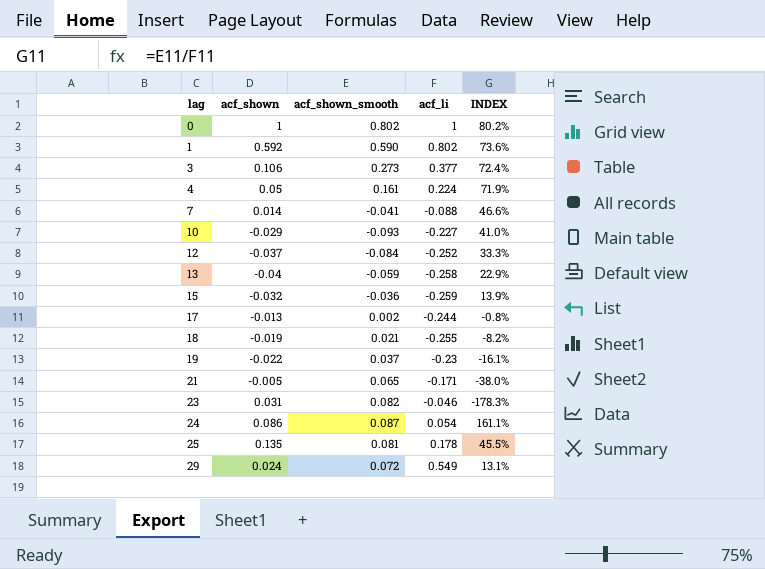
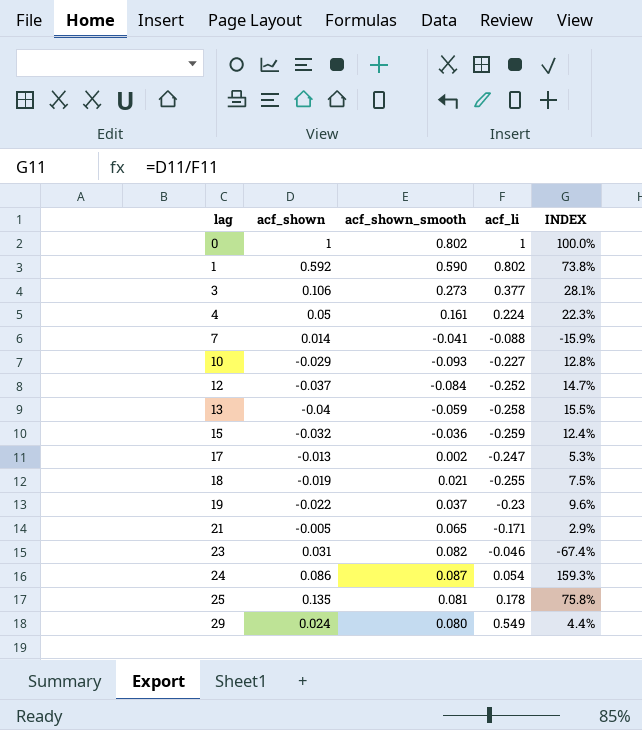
column INDEX | formula: [acf_shown_smooth] / [acf_li] -> [acf_shown] / [acf_li]
17 | acf_li: -0.244 -> -0.247
29 | acf_shown_smooth: 0.072 -> 0.080

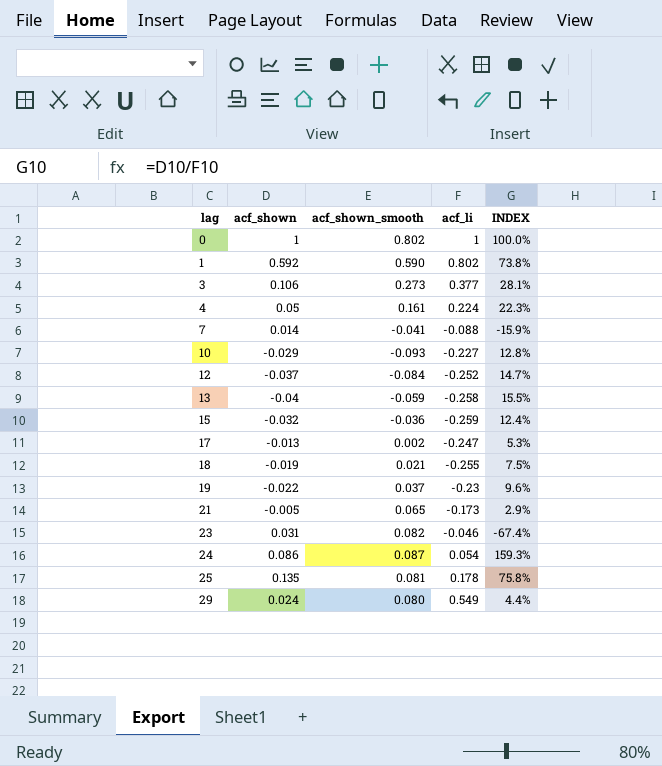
21 | acf_li: -0.171 -> -0.173

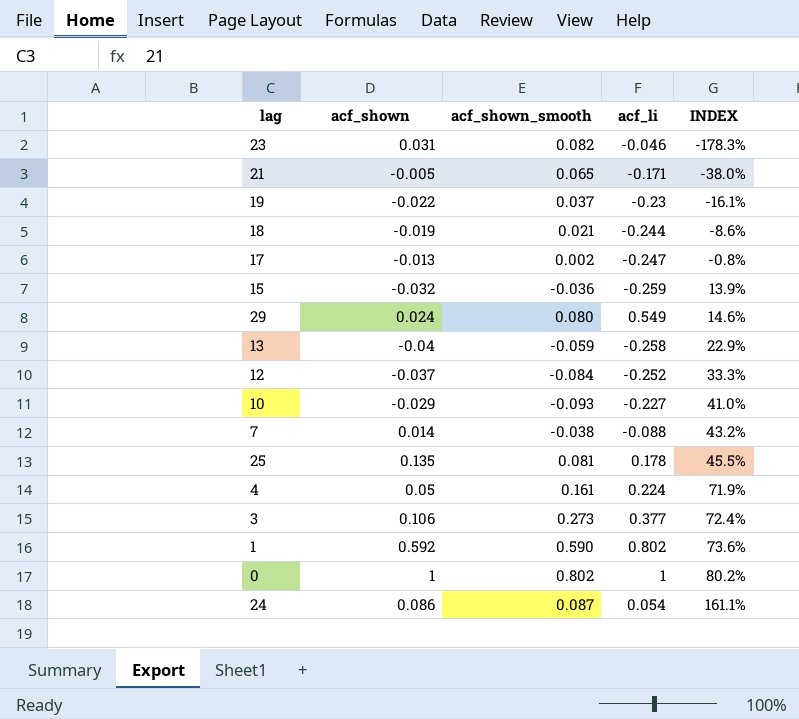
row order: lag ascending -> INDEX ascending
column INDEX | formula: [acf_shown] / [acf_li] -> [acf_shown_smooth] / [acf_li]
21 | acf_li: -0.173 -> -0.171
18 | acf_li: -0.255 -> -0.244
7 | acf_shown_smooth: -0.041 -> -0.038

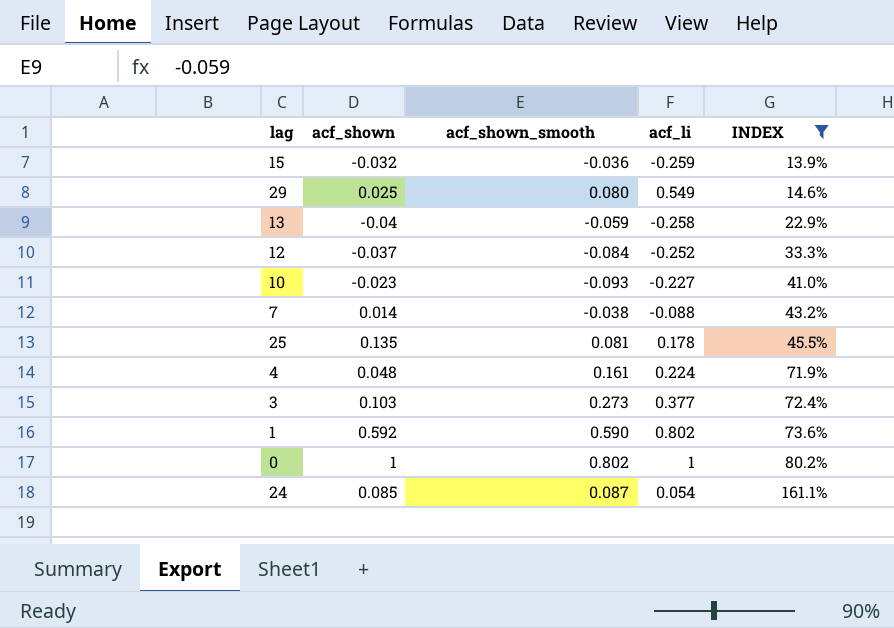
filter: none -> INDEX >= 13.9%
29 | acf_shown: 0.024 -> 0.025
10 | acf_shown: -0.029 -> -0.023
4 | acf_shown: 0.05 -> 0.048
3 | acf_shown: 0.106 -> 0.103
24 | acf_shown: 0.086 -> 0.085

